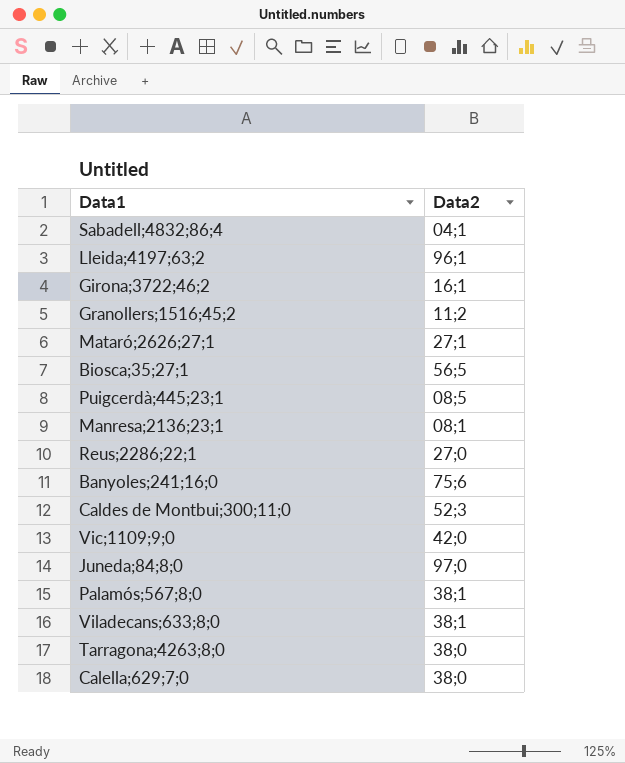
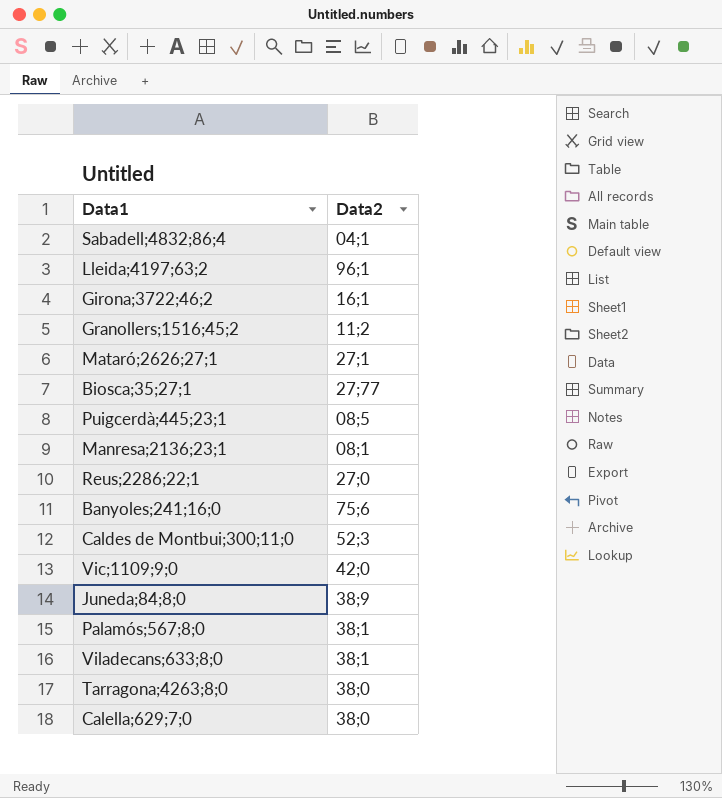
Biosca;35;27;1 | Data2: 56;5 -> 27;77
Juneda;84;8;0 | Data2: 97;0 -> 38;9

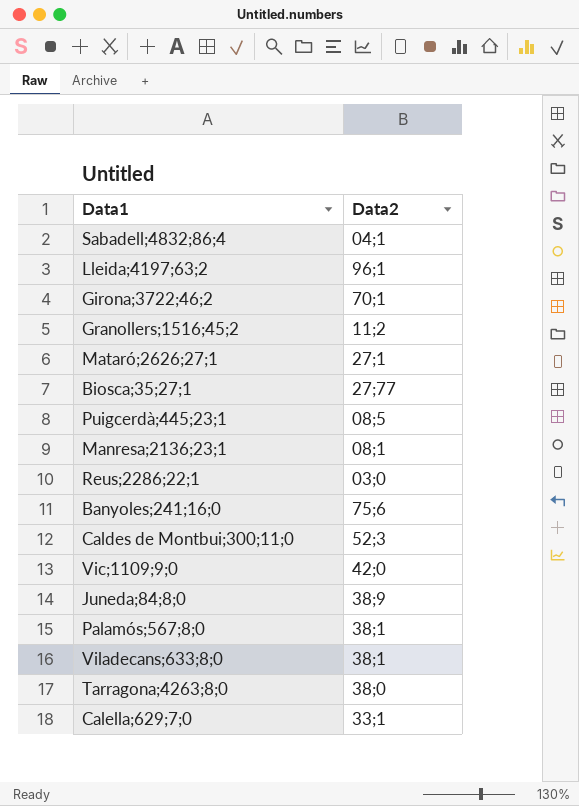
Girona;3722;46;2 | Data2: 16;1 -> 70;1
Reus;2286;22;1 | Data2: 27;0 -> 03;0
Calella;629;7;0 | Data2: 38;0 -> 33;1

